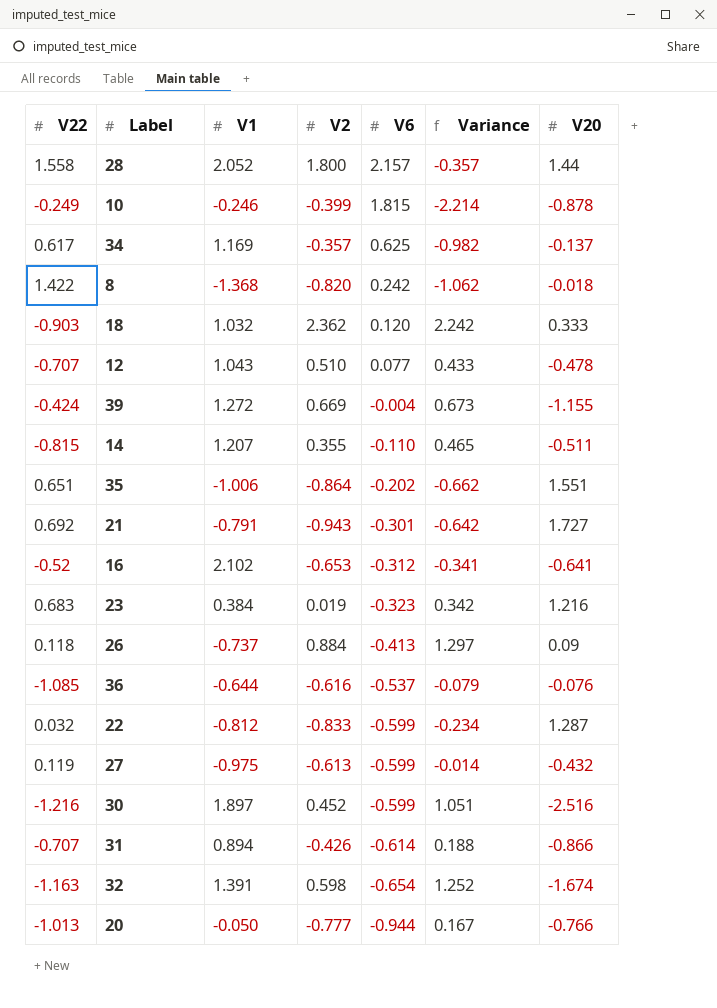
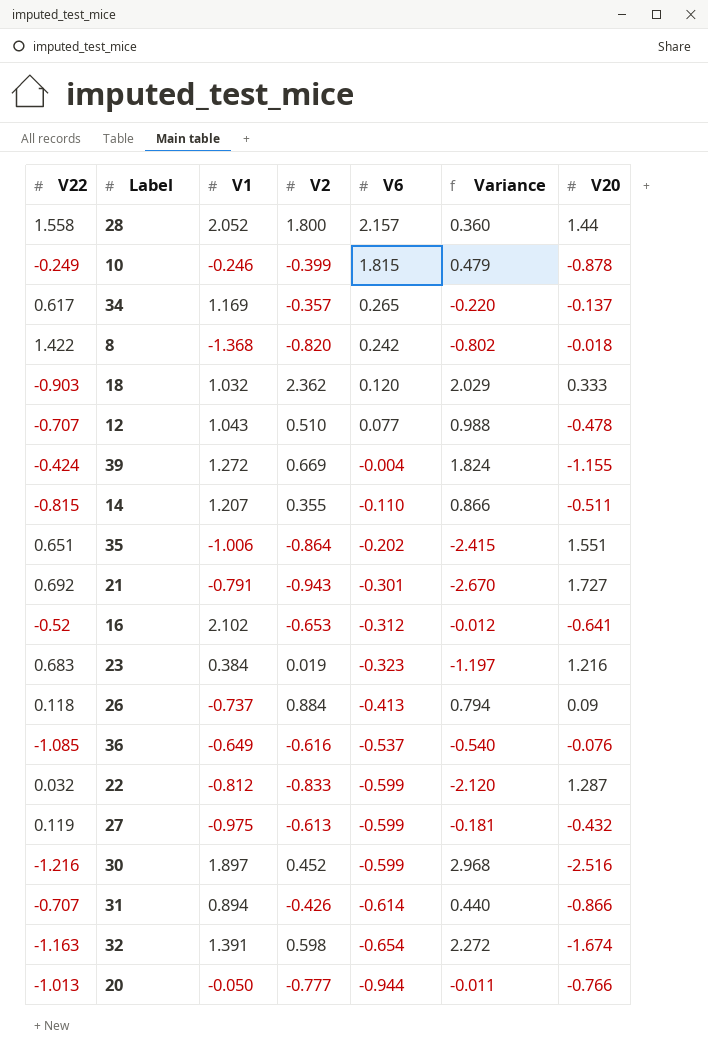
column Variance | formula: [V2] - [V6] -> [V2] - [V20]
34 | V6: 0.625 -> 0.265
36 | V1: -0.644 -> -0.649

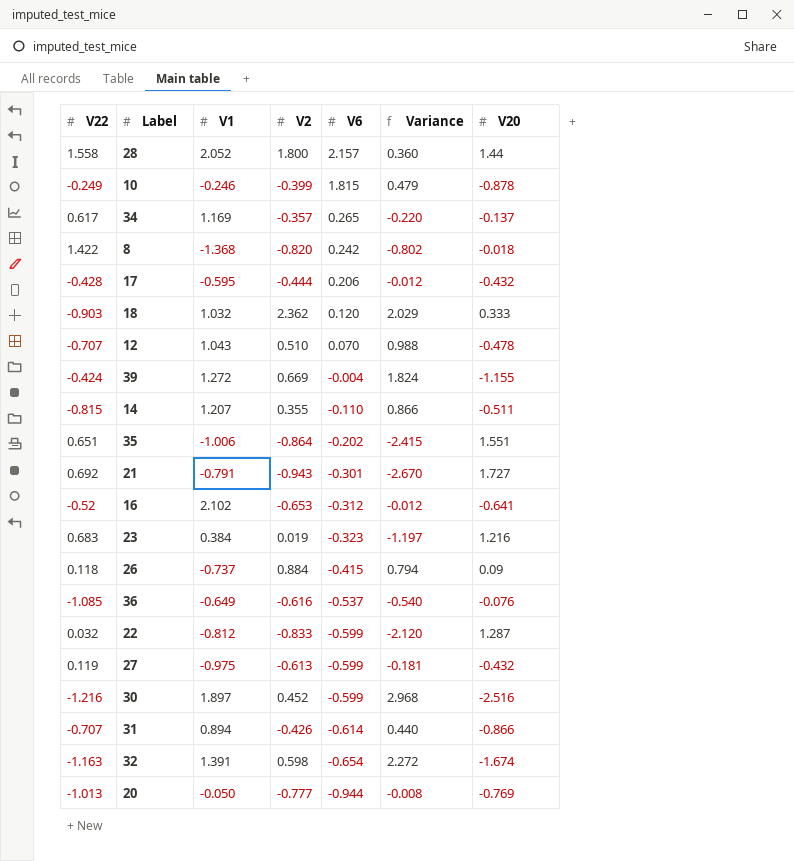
row 17: none -> -0.428 | -0.595 | -0.444 | 0.206 | -0.012 | -0.432
12 | V6: 0.077 -> 0.070
26 | V6: -0.413 -> -0.415
20 | Variance: -0.011 -> -0.008
20 | V20: -0.766 -> -0.769

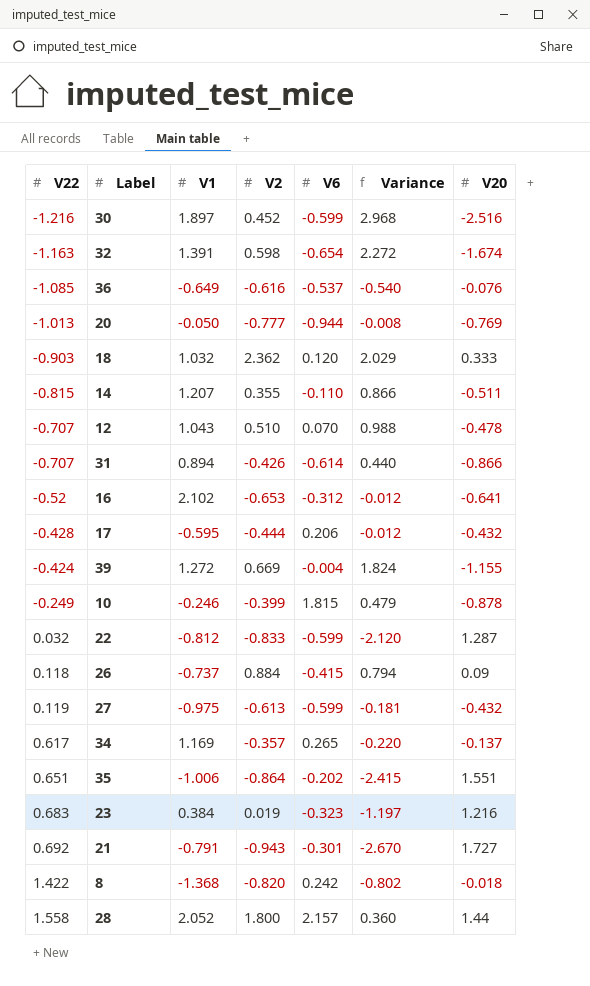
row order: V6 descending -> V22 ascending

